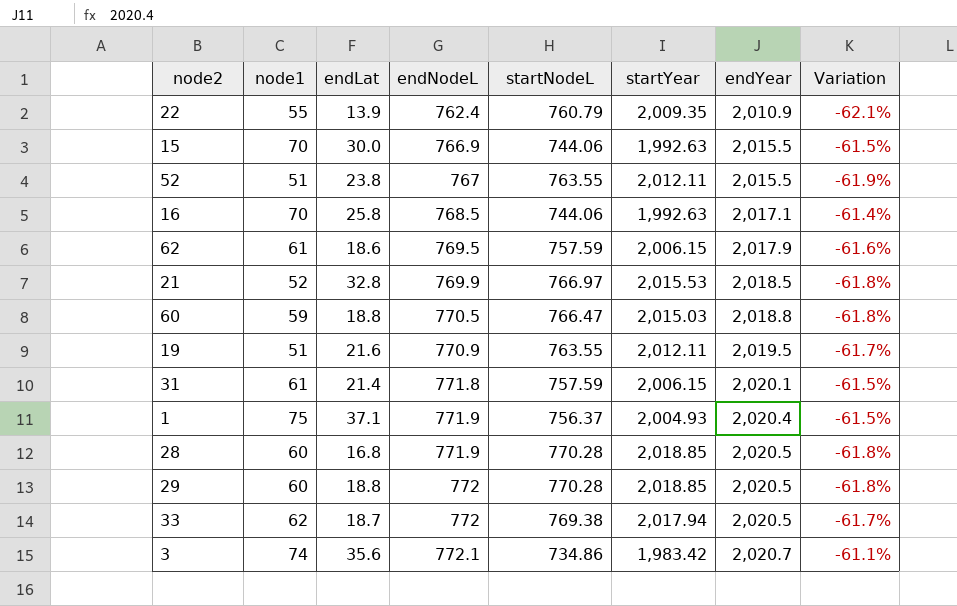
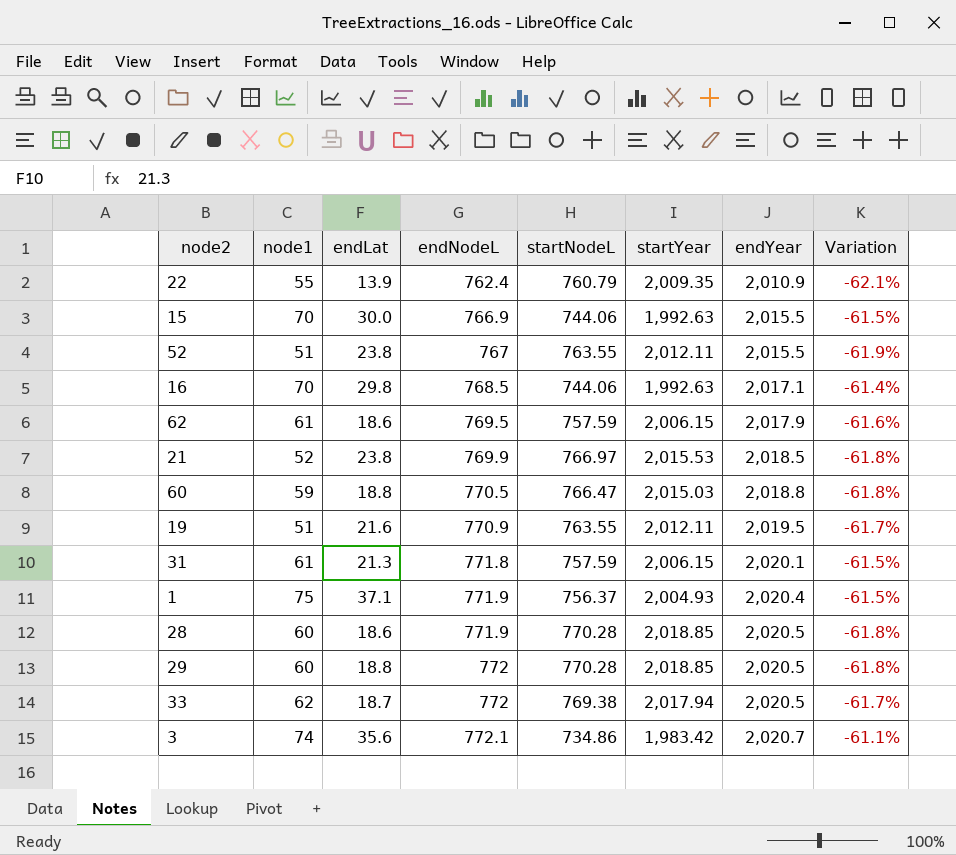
16 | endLat: 25.8 -> 29.8
21 | endLat: 32.8 -> 23.8
31 | endLat: 21.4 -> 21.3
28 | endLat: 16.8 -> 18.6

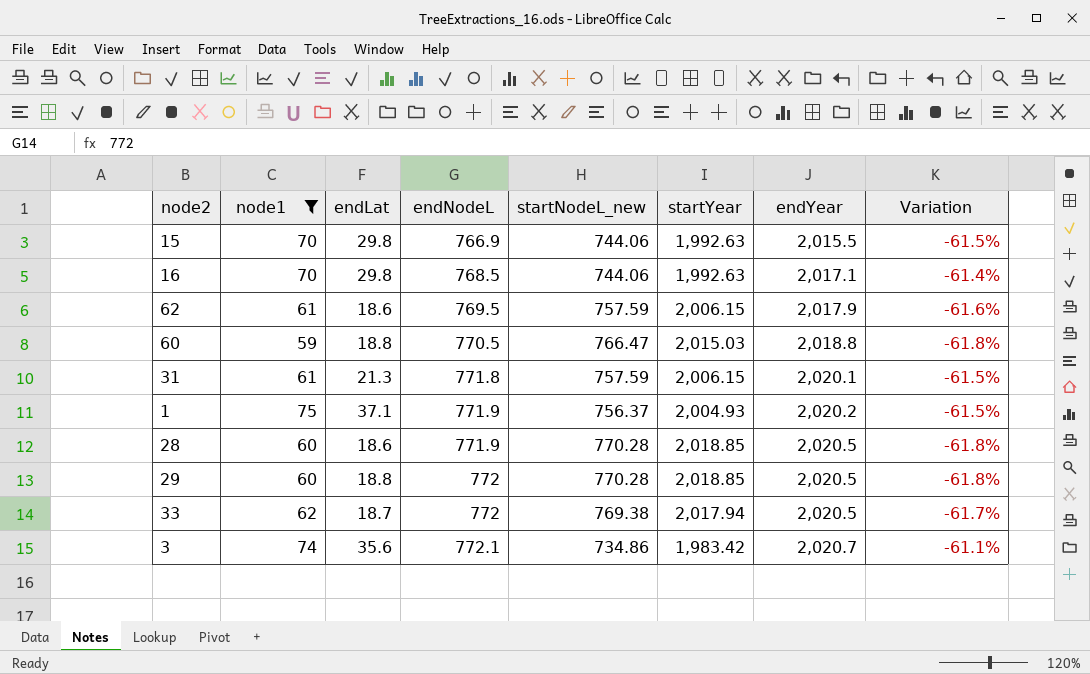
filter: none -> node1 >= 59
column name: startNodeL -> startNodeL_new
15 | endLat: 30.0 -> 29.8
1 | endYear: 2,020.4 -> 2,020.2

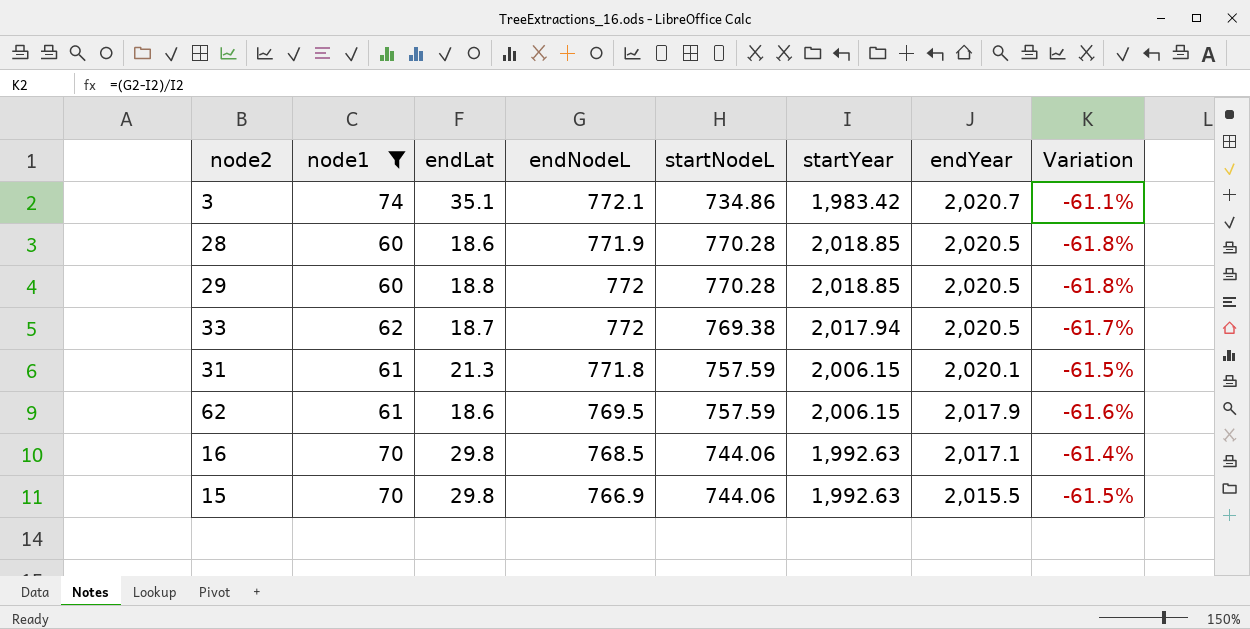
row order: endNodeL ascending -> endYear descending
column name: startNodeL_new -> startNodeL
row 60: 59 | 18.8 | 770.5 | 766.47 | 2,015.03 | 2,018.8 | -61.8% -> none
row 1: 75 | 37.1 | 771.9 | 756.37 | 2,004.93 | 2,020.2 | -61.5% -> none
3 | endLat: 35.6 -> 35.1

